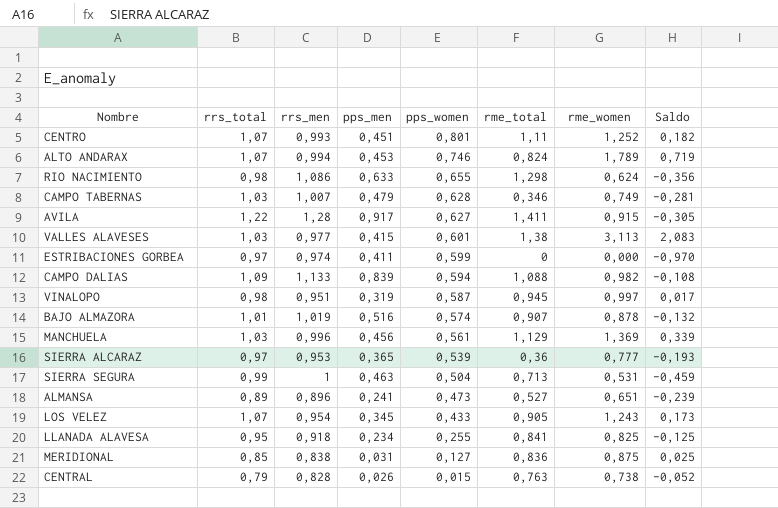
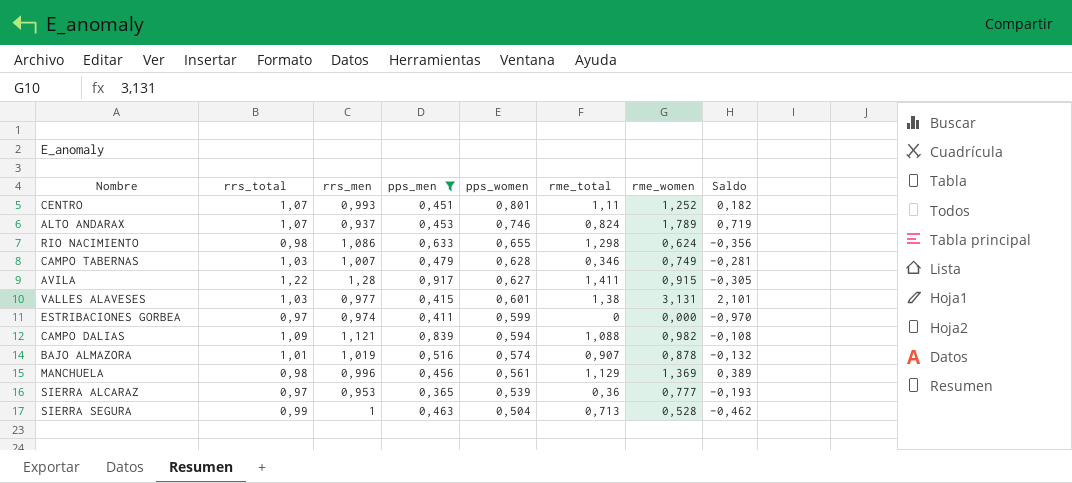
filter: none -> pps_men >= 0,365
ALTO ANDARAX | rrs_men: 0,994 -> 0,937
VALLES ALAVESES | rme_women: 3,113 -> 3,131
VALLES ALAVESES | Saldo: 2,083 -> 2,101
CAMPO DALIAS | rrs_men: 1,133 -> 1,121
MANCHUELA | rrs_total: 1,03 -> 0,98
MANCHUELA | Saldo: 0,339 -> 0,389
SIERRA SEGURA | rme_women: 0,531 -> 0,528
SIERRA SEGURA | Saldo: -0,459 -> -0,462

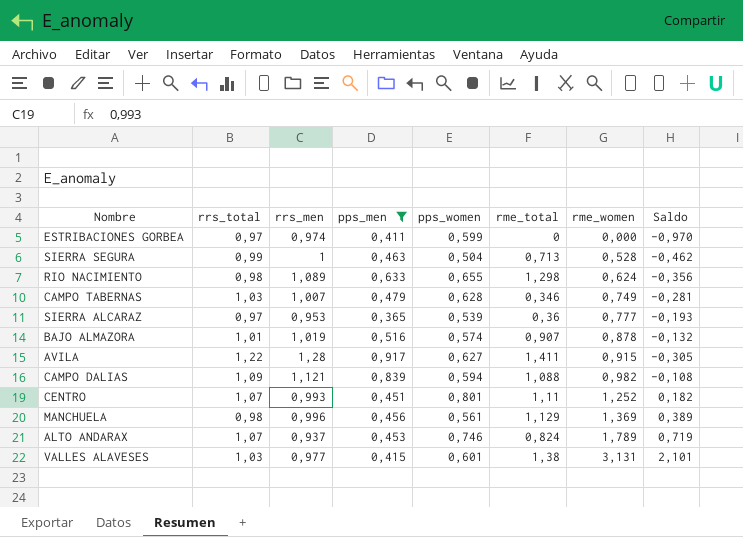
row order: pps_women descending -> rme_women ascending
RIO NACIMIENTO | rrs_men: 1,086 -> 1,089

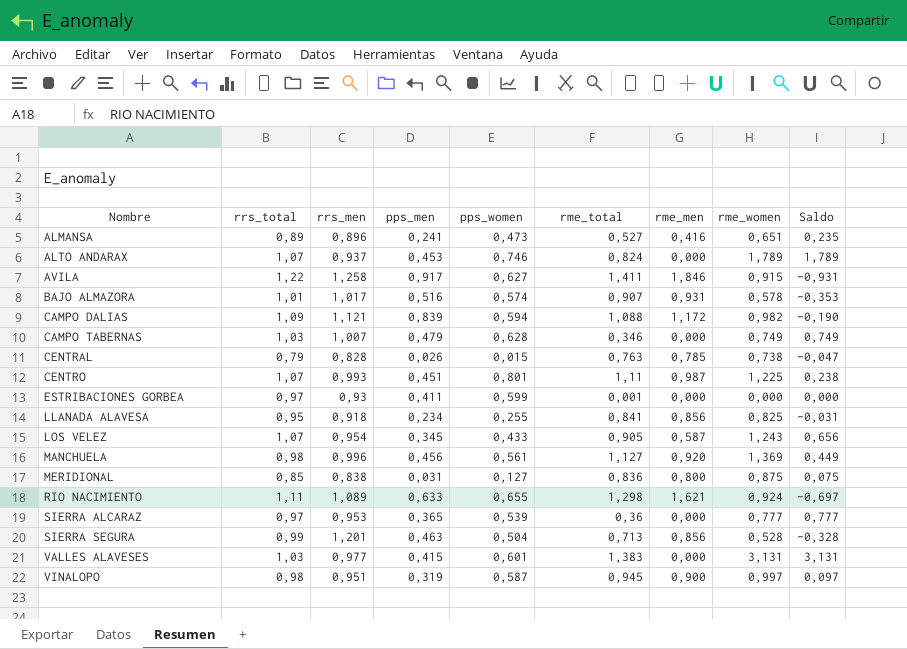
filter: pps_men >= 0,365 -> none
row order: rme_women ascending -> Nombre ascending
column rme_men | position: none -> 7
column Saldo | formula: [rme_women] - [rrs_total] -> [rme_women] - [rme_men]
AVILA | rrs_men: 1,28 -> 1,258
BAJO ALMAZORA | rrs_men: 1,019 -> 1,017
BAJO ALMAZORA | rme_women: 0,878 -> 0,578
CENTRO | rme_women: 1,252 -> 1,225
ESTRIBACIONES GORBEA | rrs_men: 0,974 -> 0,93
ESTRIBACIONES GORBEA | rme_total: 0 -> 0,001
MANCHUELA | rme_total: 1,129 -> 1,127
RIO NACIMIENTO | rrs_total: 0,98 -> 1,11
RIO NACIMIENTO | rme_women: 0,624 -> 0,924
SIERRA SEGURA | rrs_men: 1 -> 1,201
VALLES ALAVESES | rme_total: 1,38 -> 1,383

